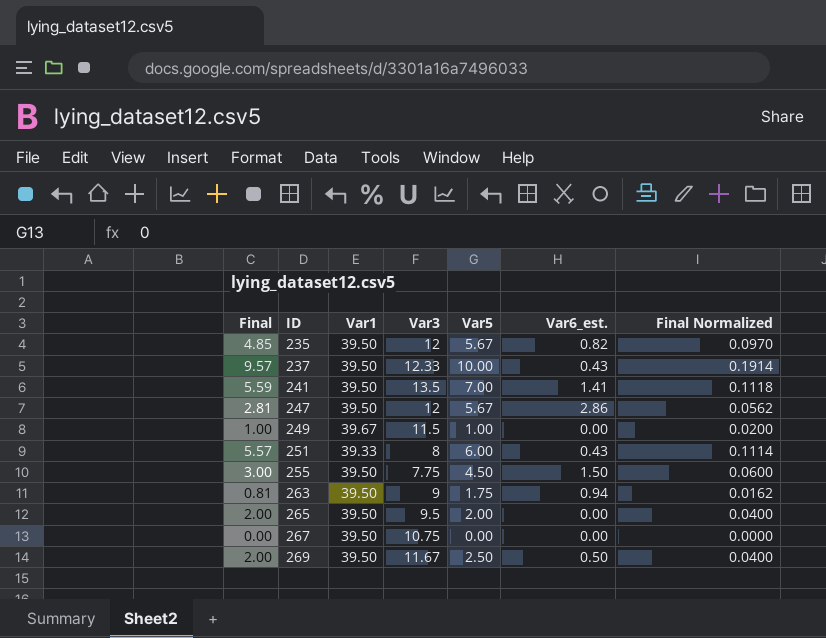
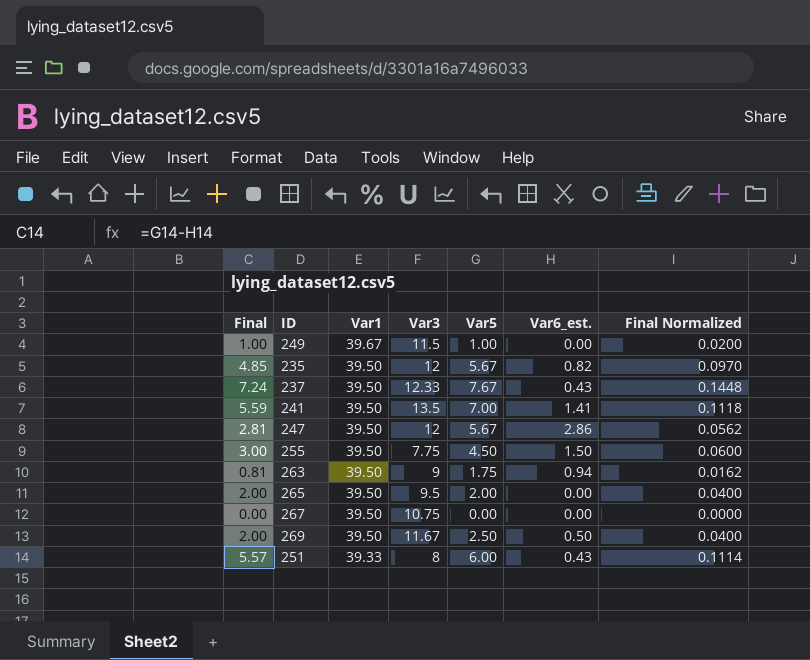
row order: ID ascending -> Var1 descending
237 | Final: 9.57 -> 7.24
237 | Var5: 10.00 -> 7.67
237 | Final Normalized: 0.1914 -> 0.1448

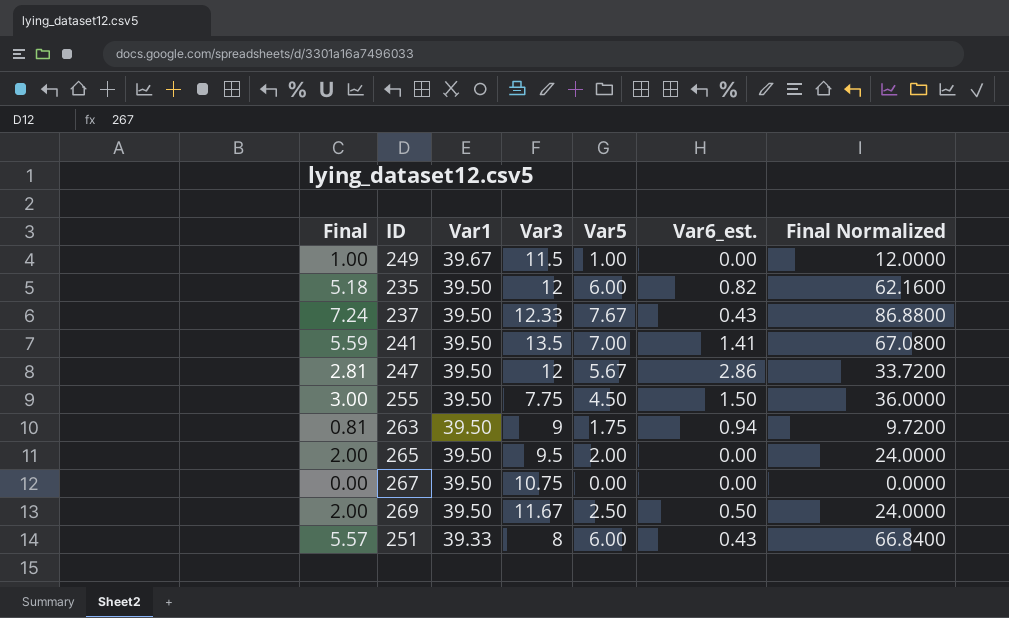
column Final Normalized | formula: [Final] * 0.02 -> [Final] * 12
235 | Final: 4.85 -> 5.18
235 | Var5: 5.67 -> 6.00

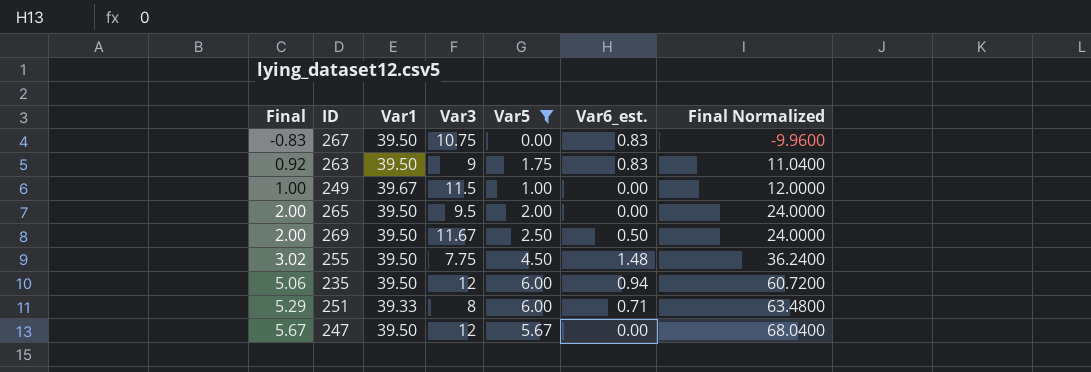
filter: none -> Var5 <= 6.00
row order: Var1 descending -> Final ascending
267 | Final: 0.00 -> -0.83
267 | Var6_est.: 0.00 -> 0.83
267 | Final Normalized: 0.0000 -> -9.9600
263 | Final: 0.81 -> 0.92
263 | Var6_est.: 0.94 -> 0.83
263 | Final Normalized: 9.7200 -> 11.0400
255 | Final: 3.00 -> 3.02
255 | Var6_est.: 1.50 -> 1.48
255 | Final Normalized: 36.0000 -> 36.2400
235 | Final: 5.18 -> 5.06
235 | Var6_est.: 0.82 -> 0.94
235 | Final Normalized: 62.1600 -> 60.7200
251 | Final: 5.57 -> 5.29
251 | Var6_est.: 0.43 -> 0.71
251 | Final Normalized: 66.8400 -> 63.4800
247 | Final: 2.81 -> 5.67
247 | Var6_est.: 2.86 -> 0.00
247 | Final Normalized: 33.7200 -> 68.0400

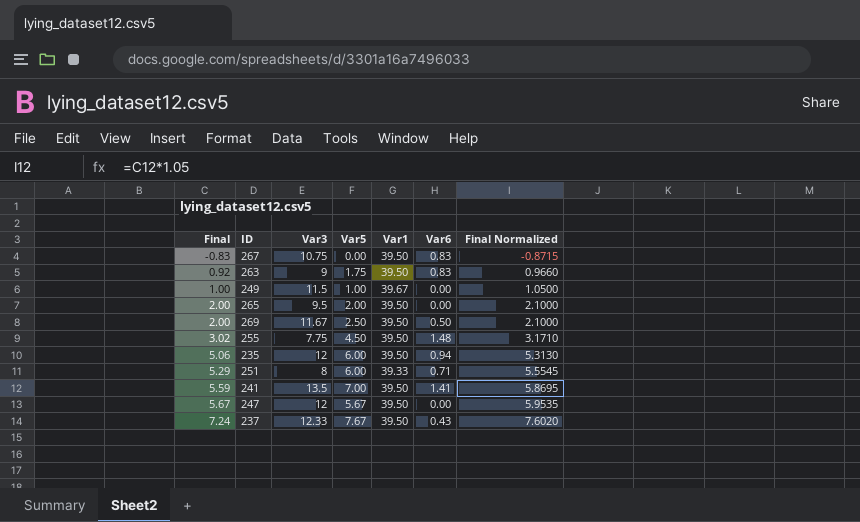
filter: Var5 <= 6.00 -> none
column Var1 | position: 3 -> 5
column name: Var6_est. -> Var6
column Final Normalized | formula: [Final] * 12 -> [Final] * 1.05

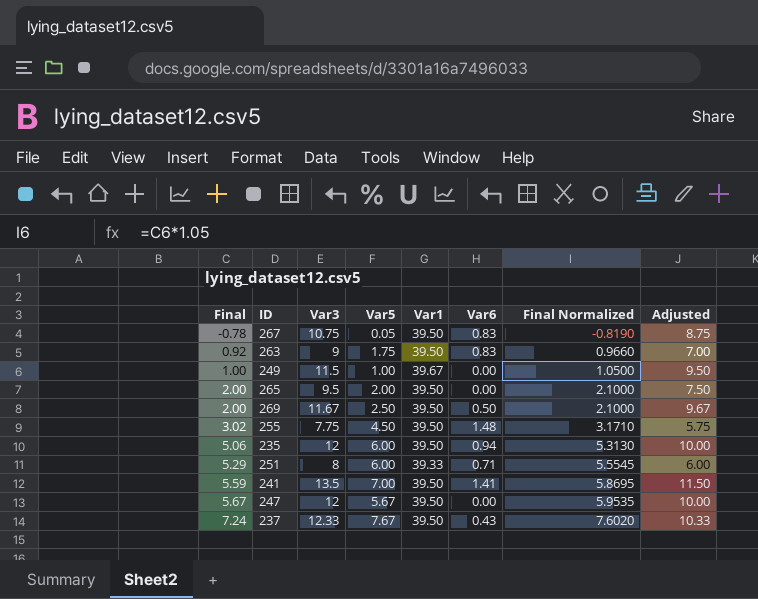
column Adjusted | formula: none -> [Var3] - 2
267 | Final: -0.83 -> -0.78
267 | Var5: 0.00 -> 0.05
267 | Final Normalized: -0.8715 -> -0.8190

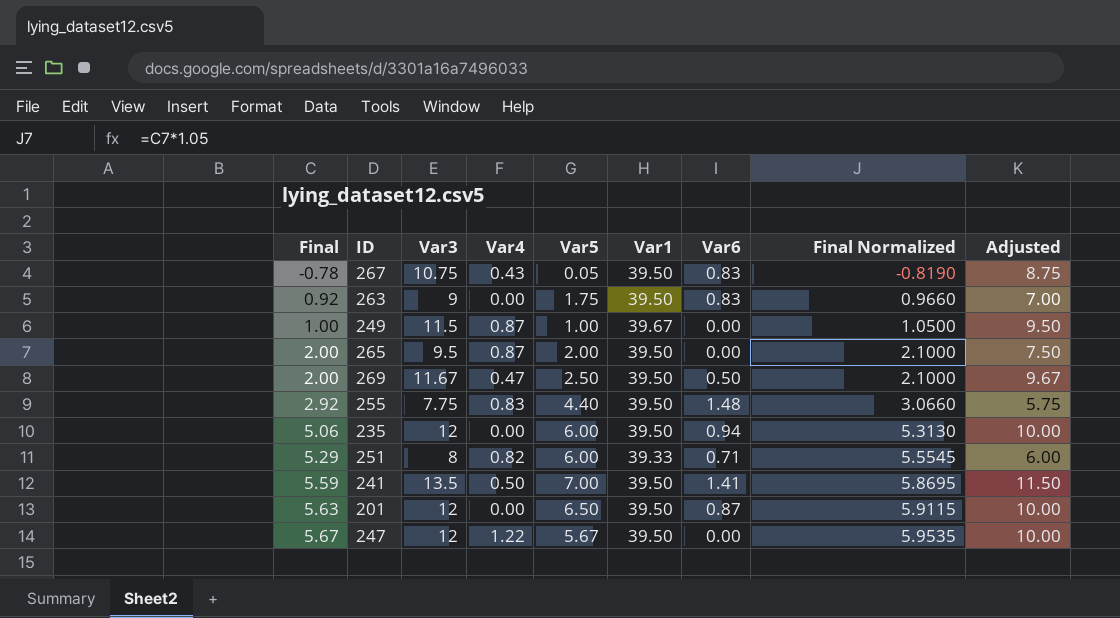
column Var4 | position: none -> 4
row 237: 7.24 | 12.33 | 7.67 | 39.50 | 0.43 | 7.6020 | 10.33 -> none
255 | Final: 3.02 -> 2.92
255 | Var5: 4.50 -> 4.40
255 | Final Normalized: 3.1710 -> 3.0660
row 201: none -> 5.63 | 12 | 0.00 | 6.50 | 39.50 | 0.87 | 5.9115 | 10.00

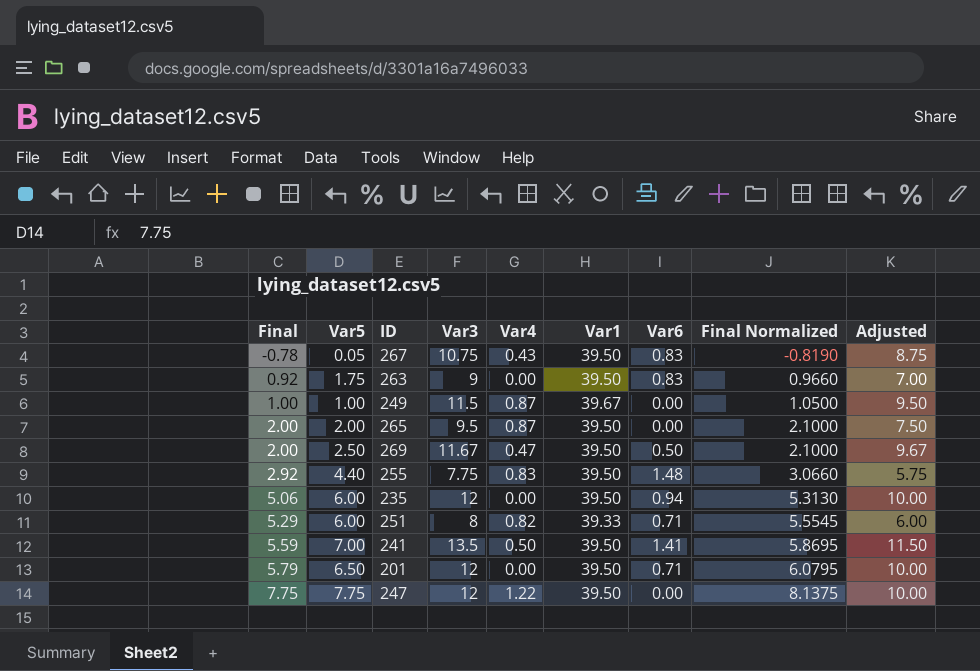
column Var5 | position: 5 -> 2
201 | Final: 5.63 -> 5.79
201 | Var6: 0.87 -> 0.71
201 | Final Normalized: 5.9115 -> 6.0795
247 | Final: 5.67 -> 7.75
247 | Var5: 5.67 -> 7.75
247 | Final Normalized: 5.9535 -> 8.1375

